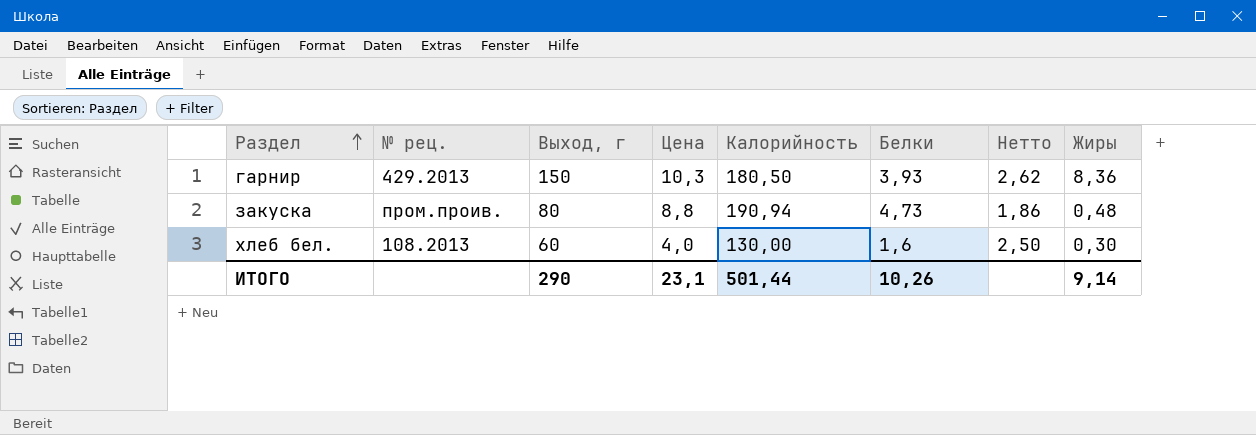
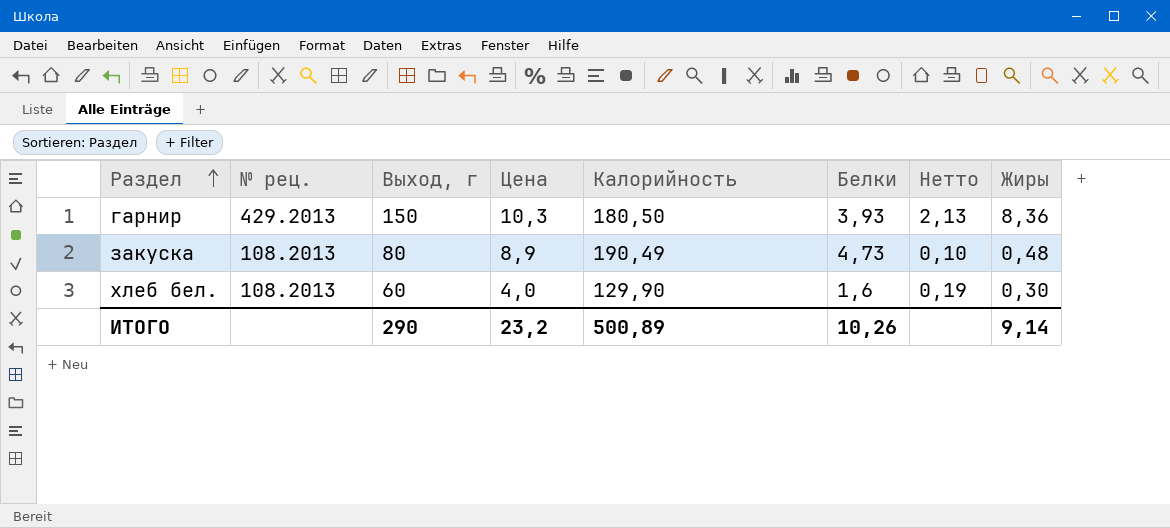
column Нетто | formula: [Цена] / [Белки] -> [Жиры] / [Белки]
закуска | № рец.: пром.проив. -> 108.2013
закуска | Цена: 8,8 -> 8,9
закуска | Калорийность: 190,94 -> 190,49
хлеб бел. | Калорийность: 130,00 -> 129,90
ИТОГО | Цена: 23,1 -> 23,2
ИТОГО | Калорийность: 501,44 -> 500,89

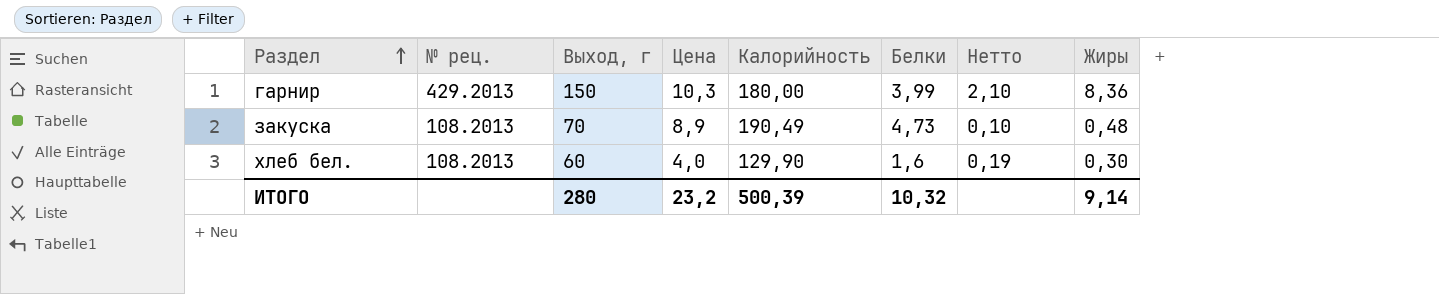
гарнир | Калорийность: 180,50 -> 180,00
гарнир | Белки: 3,93 -> 3,99
гарнир | Нетто: 2,13 -> 2,10
закуска | Выход, г: 80 -> 70
ИТОГО | Выход, г: 290 -> 280
ИТОГО | Калорийность: 500,89 -> 500,39
ИТОГО | Белки: 10,26 -> 10,32

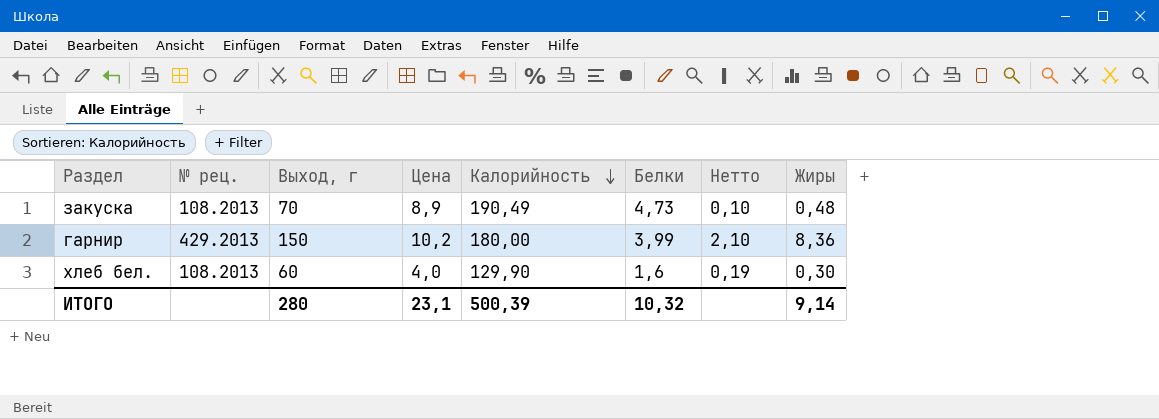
row order: Раздел ascending -> Калорийность descending
гарнир | Цена: 10,3 -> 10,2
ИТОГО | Цена: 23,2 -> 23,1

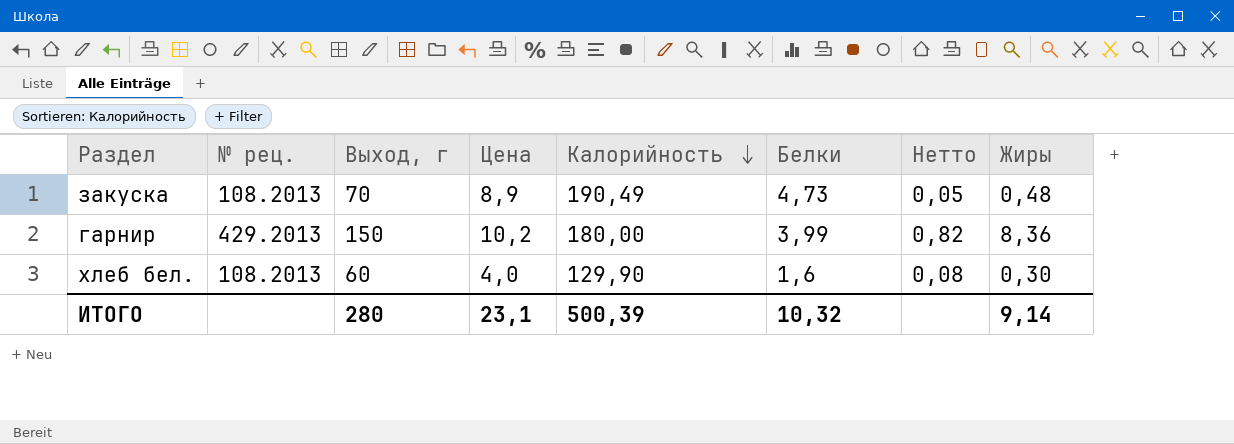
column Нетто | formula: [Жиры] / [Белки] -> [Жиры] / [Цена]

